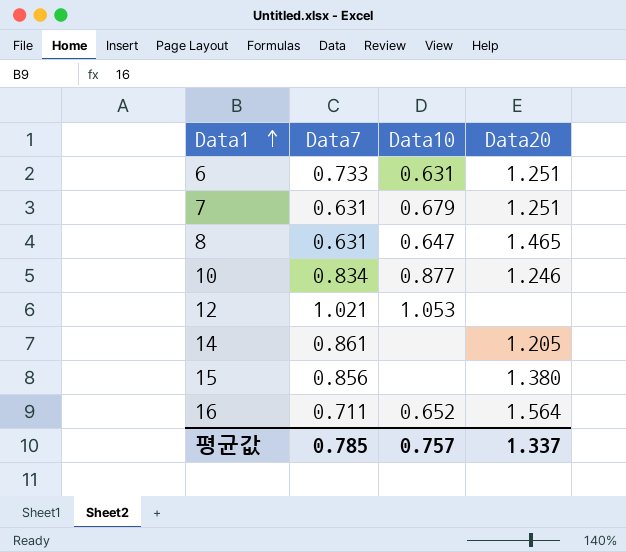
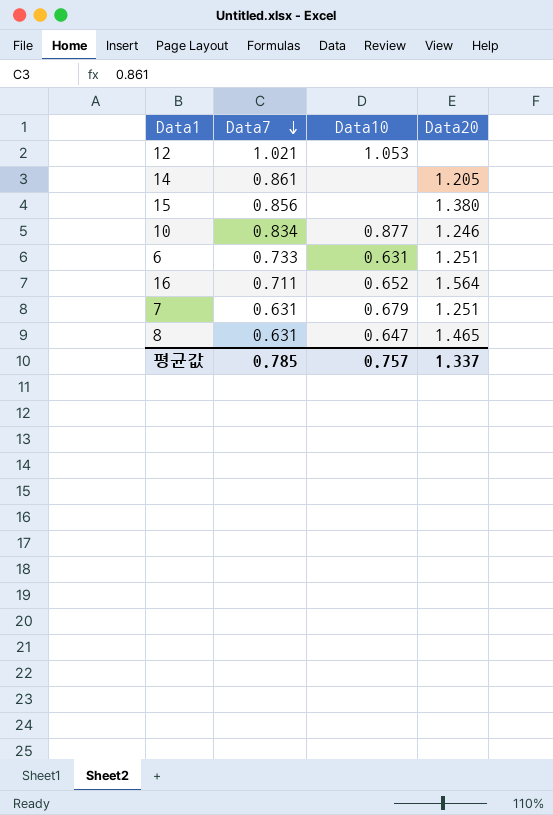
row order: Data1 ascending -> Data7 descending

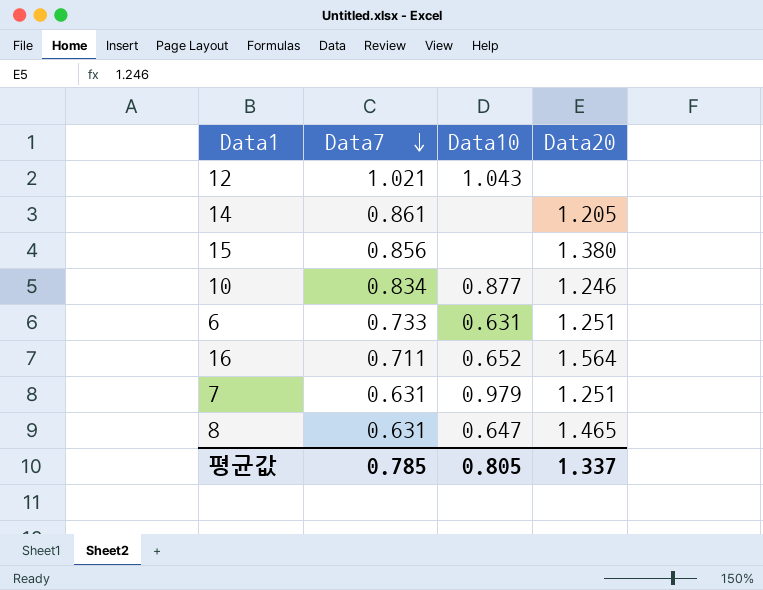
12 | Data10: 1.053 -> 1.043
7 | Data10: 0.679 -> 0.979
평균값 | Data10: 0.757 -> 0.805

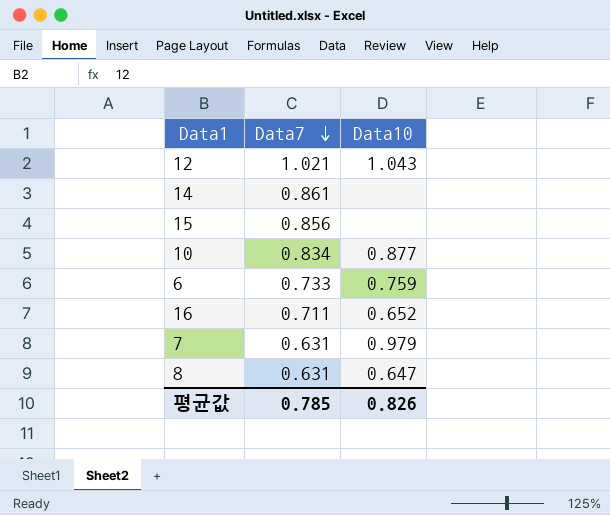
column Data20 | position: 4 -> none
6 | Data10: 0.631 -> 0.759
평균값 | Data10: 0.805 -> 0.826

